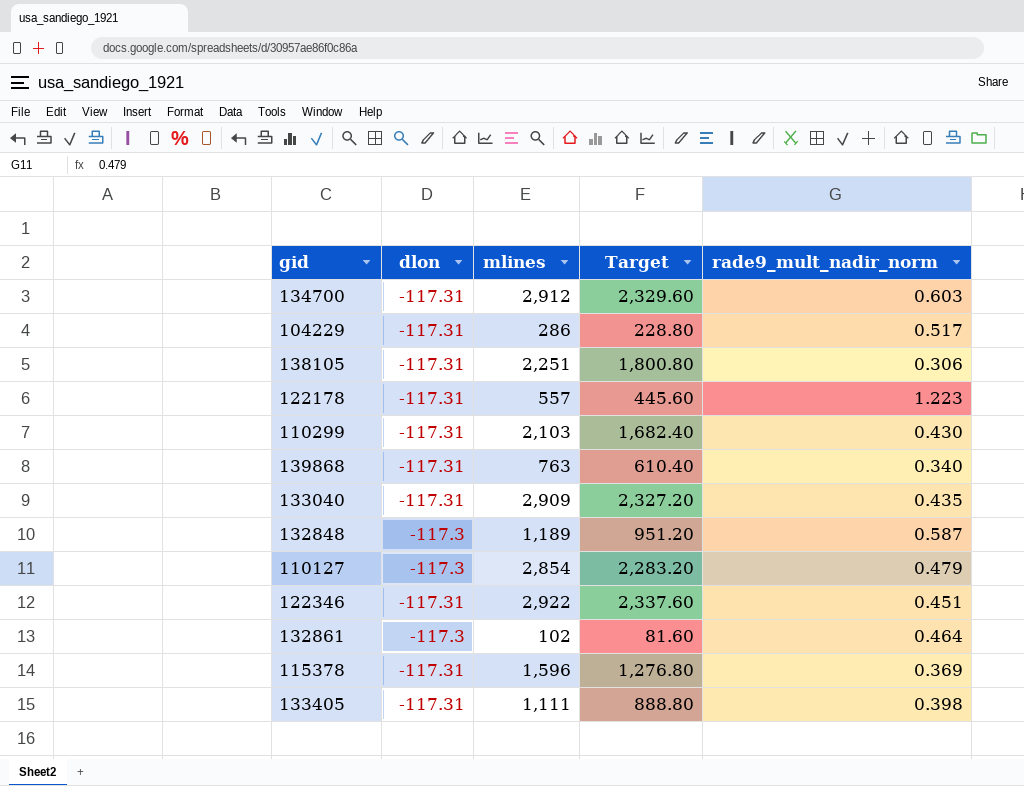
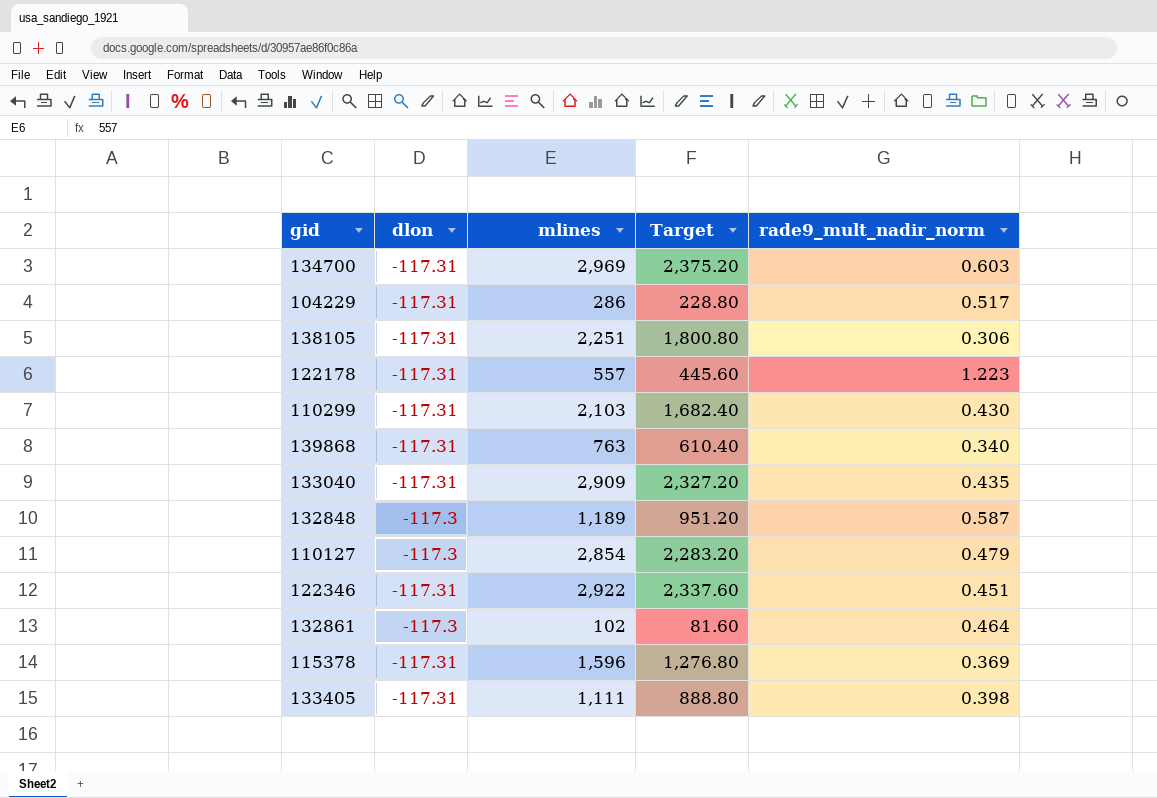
134700 | mlines: 2,912 -> 2,969
134700 | Target: 2,329.60 -> 2,375.20

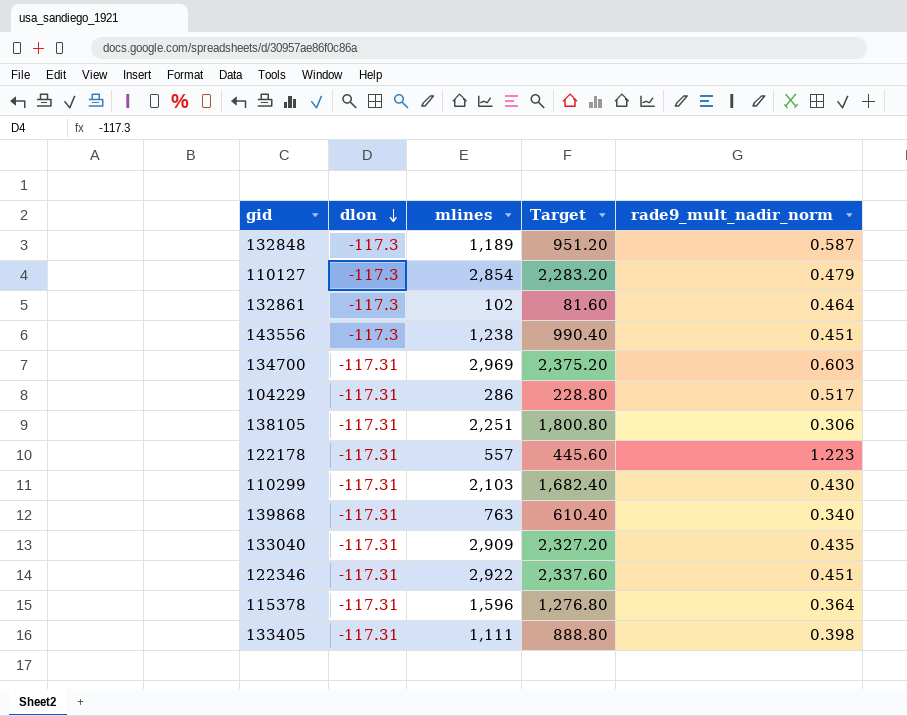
row order: none -> dlon descending
row 143556: none -> -117.3 | 1,238 | 990.40 | 0.451
115378 | rade9_mult_nadir_norm: 0.369 -> 0.364

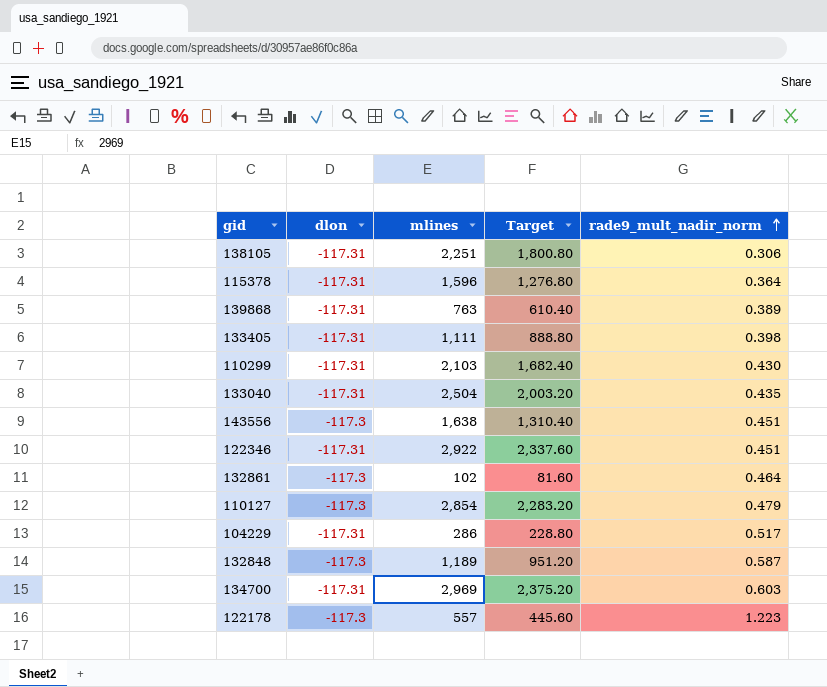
row order: dlon descending -> rade9_mult_nadir_norm ascending
139868 | rade9_mult_nadir_norm: 0.340 -> 0.389
133040 | mlines: 2,909 -> 2,504
133040 | Target: 2,327.20 -> 2,003.20
143556 | mlines: 1,238 -> 1,638
143556 | Target: 990.40 -> 1,310.40
122178 | dlon: -117.31 -> -117.3

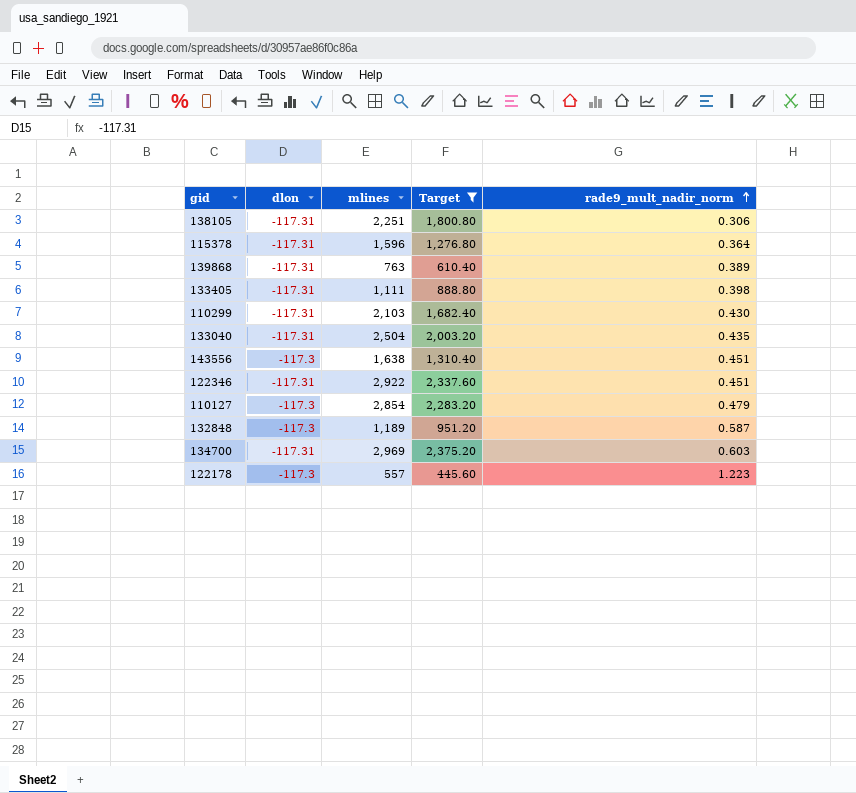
filter: none -> Target >= 445.60

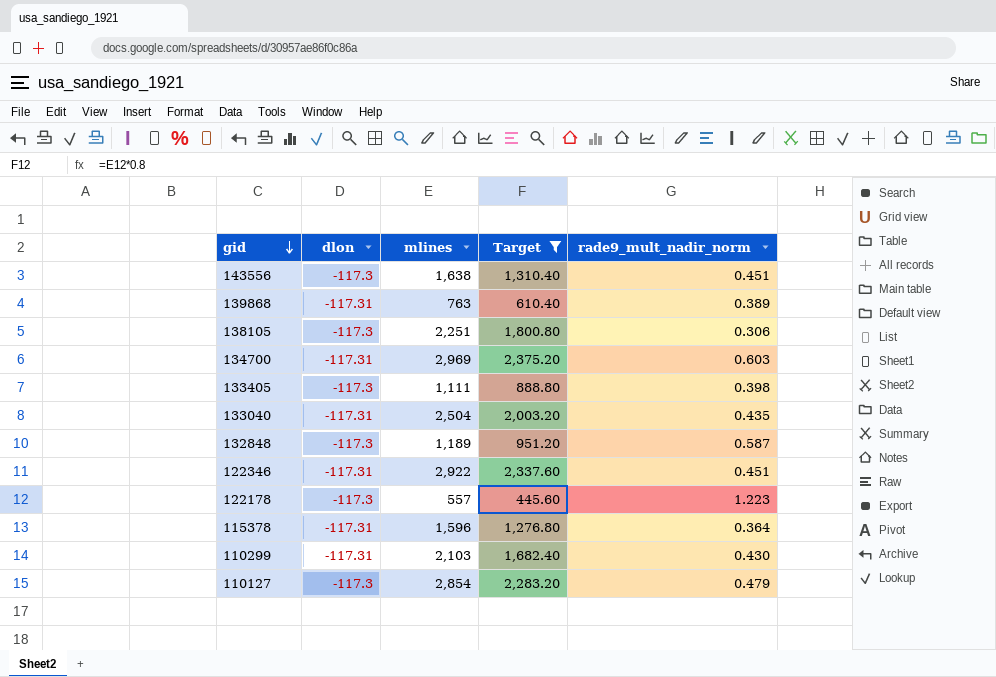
row order: rade9_mult_nadir_norm ascending -> gid descending
138105 | dlon: -117.31 -> -117.3
133405 | dlon: -117.31 -> -117.3

